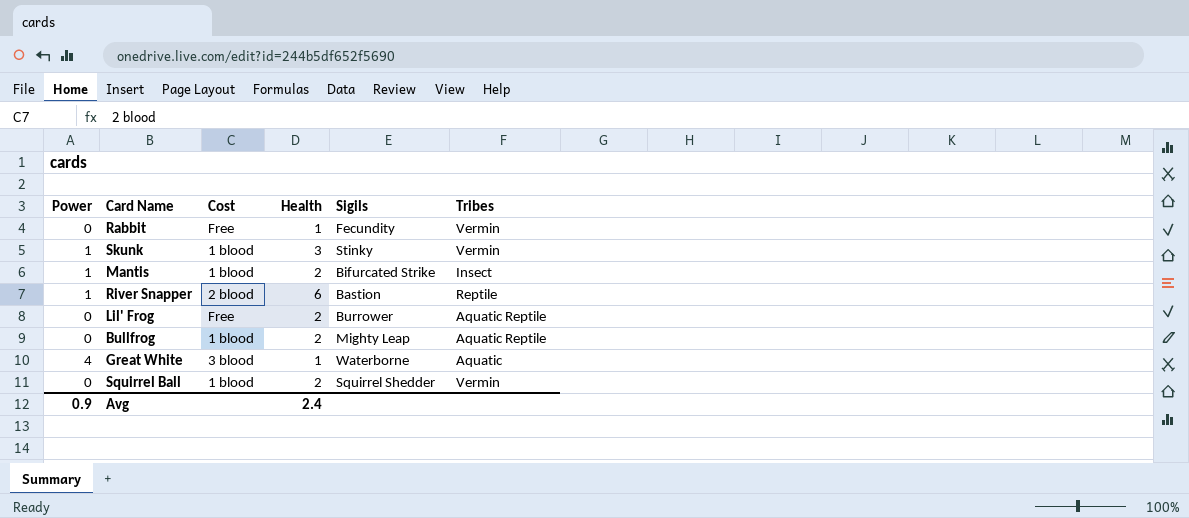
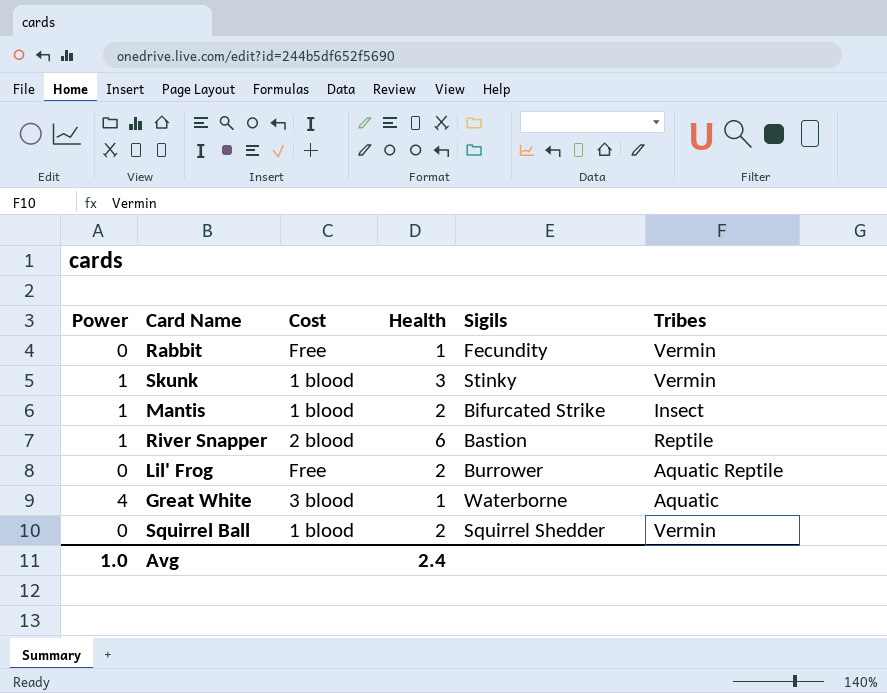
row Bullfrog: 0 | 1 blood | 2 | Mighty Leap | Aquatic Reptile -> none
Avg | Power: 0.9 -> 1.0

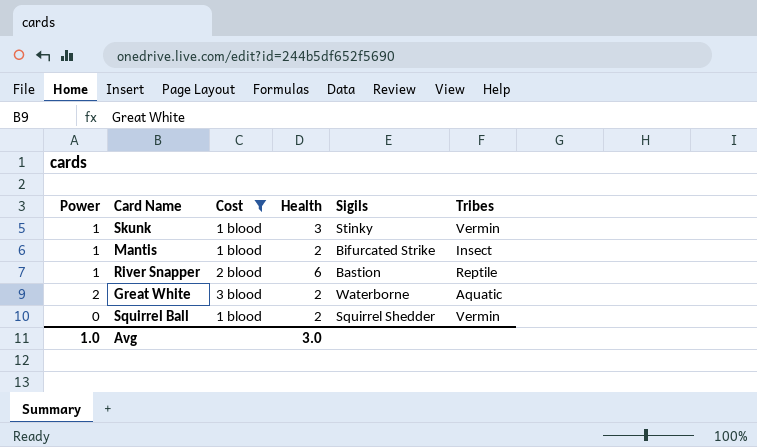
filter: none -> Cost != Free
Great White | Power: 4 -> 2
Great White | Health: 1 -> 2
Avg | Health: 2.4 -> 3.0

